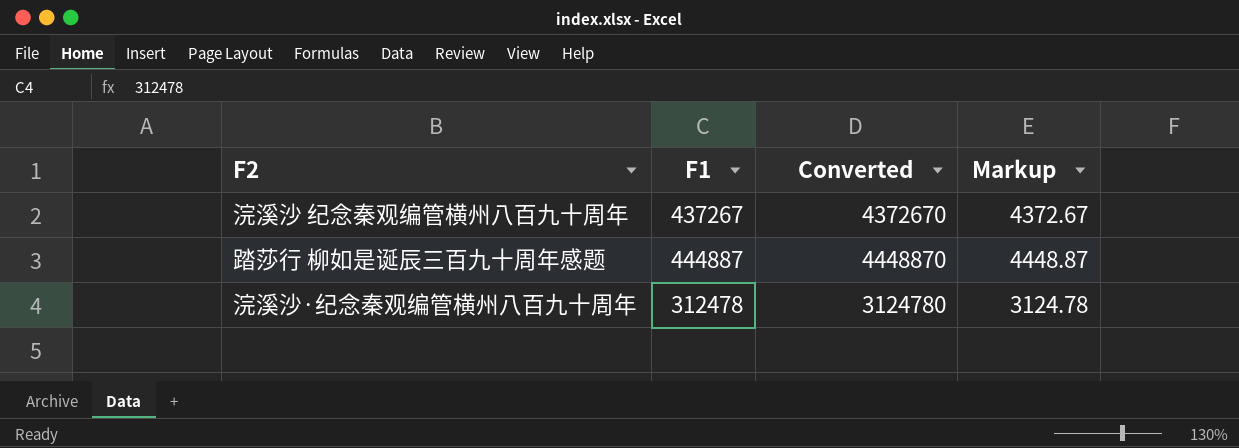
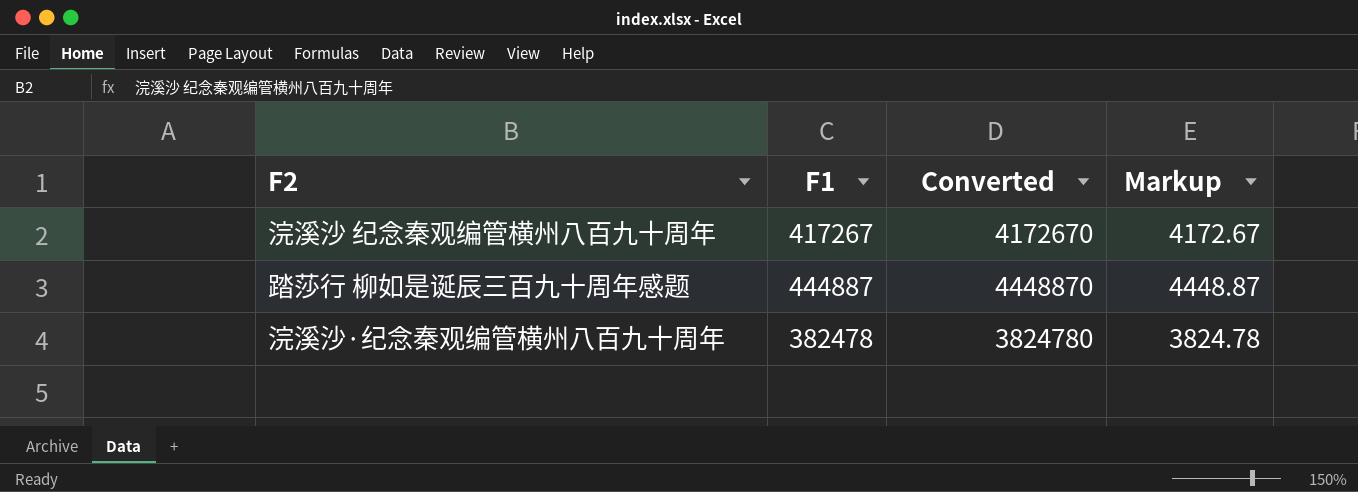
浣溪沙 纪念秦观编管横州八百九十周年 | F1: 437267 -> 417267
浣溪沙 纪念秦观编管横州八百九十周年 | Converted: 4372670 -> 4172670
浣溪沙 纪念秦观编管横州八百九十周年 | Markup: 4372.67 -> 4172.67
浣溪沙·纪念秦观编管横州八百九十周年 | F1: 312478 -> 382478
浣溪沙·纪念秦观编管横州八百九十周年 | Converted: 3124780 -> 3824780
浣溪沙·纪念秦观编管横州八百九十周年 | Markup: 3124.78 -> 3824.78

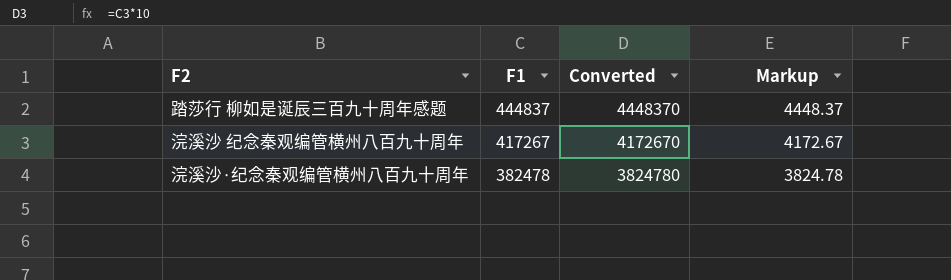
row order: none -> F1 descending
踏莎行 柳如是诞辰三百九十周年感题 | F1: 444887 -> 444837
踏莎行 柳如是诞辰三百九十周年感题 | Converted: 4448870 -> 4448370
踏莎行 柳如是诞辰三百九十周年感题 | Markup: 4448.87 -> 4448.37

